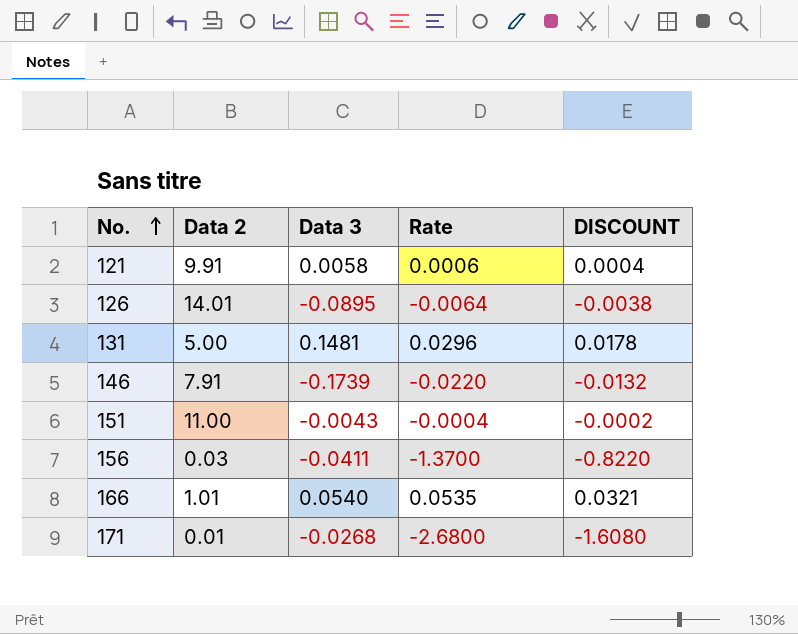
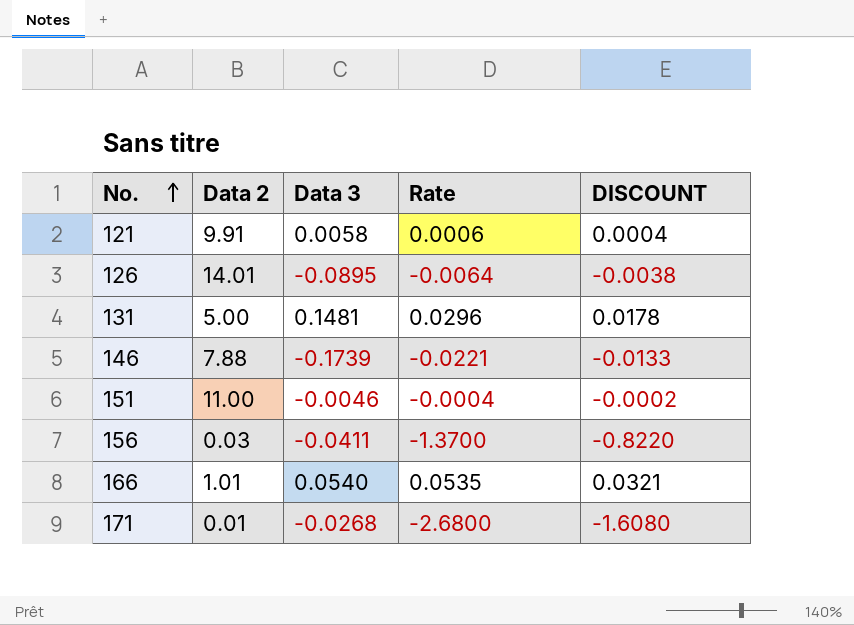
146 | Data 2: 7.91 -> 7.88
146 | Rate: -0.0220 -> -0.0221
146 | DISCOUNT: -0.0132 -> -0.0133
151 | Data 3: -0.0043 -> -0.0046

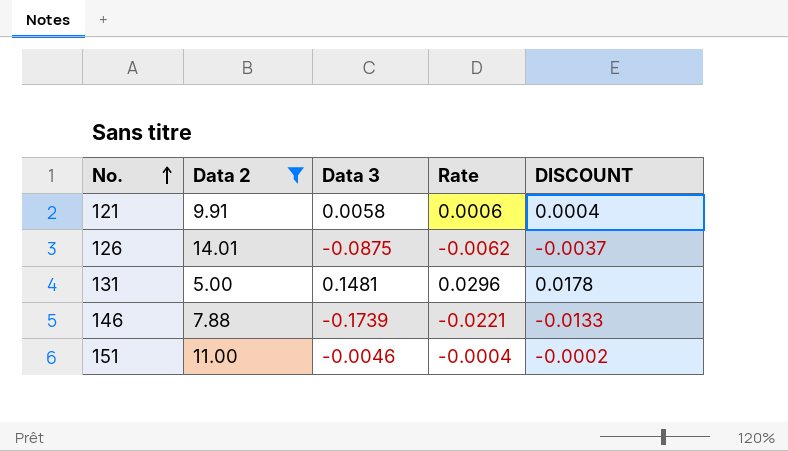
filter: none -> Data 2 >= 5.00
126 | Data 3: -0.0895 -> -0.0875
126 | Rate: -0.0064 -> -0.0062
126 | DISCOUNT: -0.0038 -> -0.0037

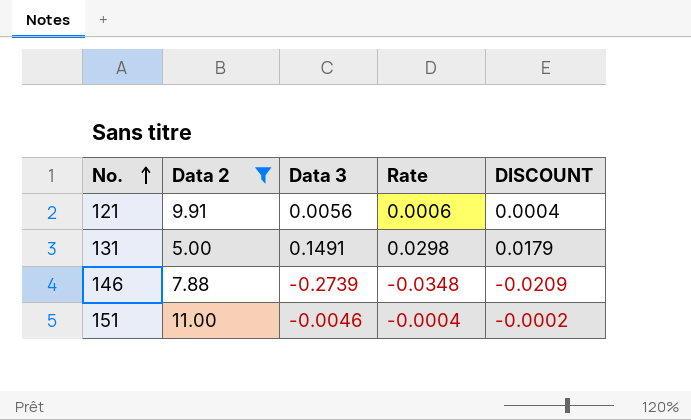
row 126: 14.01 | -0.0875 | -0.0062 | -0.0037 -> none
121 | Data 3: 0.0058 -> 0.0056
131 | Data 3: 0.1481 -> 0.1491
131 | Rate: 0.0296 -> 0.0298
131 | DISCOUNT: 0.0178 -> 0.0179
146 | Data 3: -0.1739 -> -0.2739
146 | Rate: -0.0221 -> -0.0348
146 | DISCOUNT: -0.0133 -> -0.0209

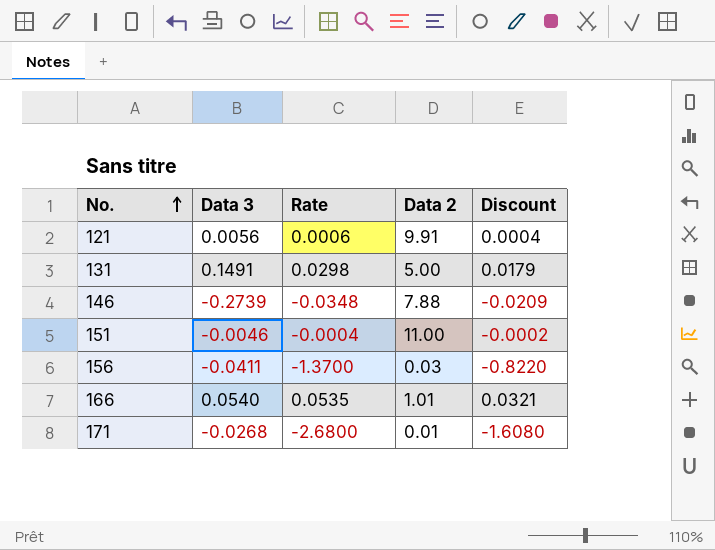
filter: Data 2 >= 5.00 -> none
column Data 2 | position: 2 -> 4
column name: DISCOUNT -> Discount

